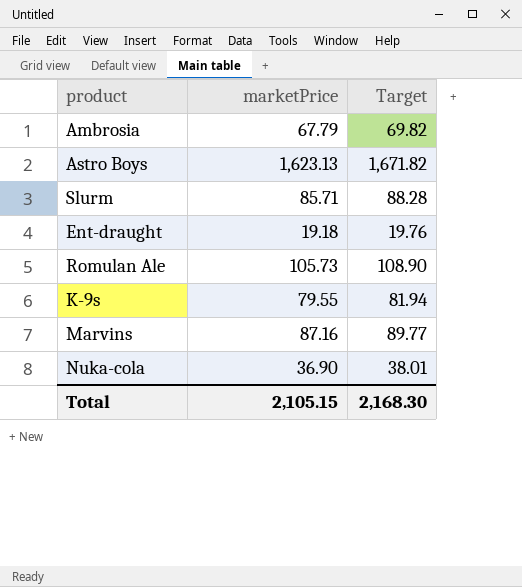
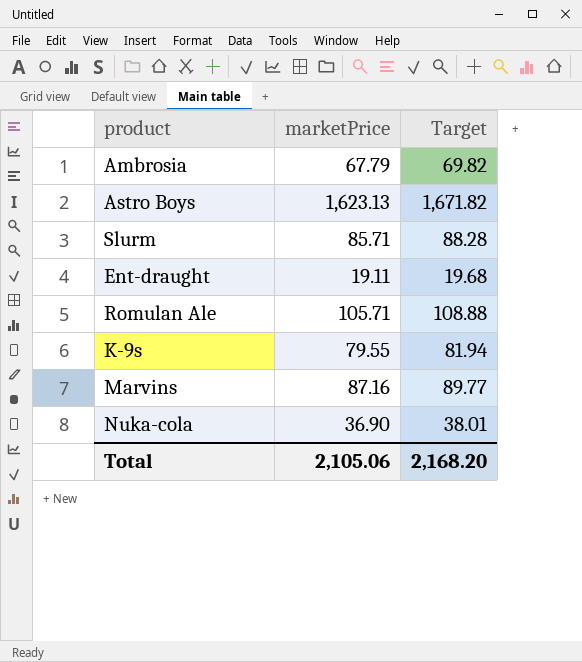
Ent-draught | marketPrice: 19.18 -> 19.11
Ent-draught | Target: 19.76 -> 19.68
Romulan Ale | marketPrice: 105.73 -> 105.71
Romulan Ale | Target: 108.90 -> 108.88
Total | marketPrice: 2,105.15 -> 2,105.06
Total | Target: 2,168.30 -> 2,168.20

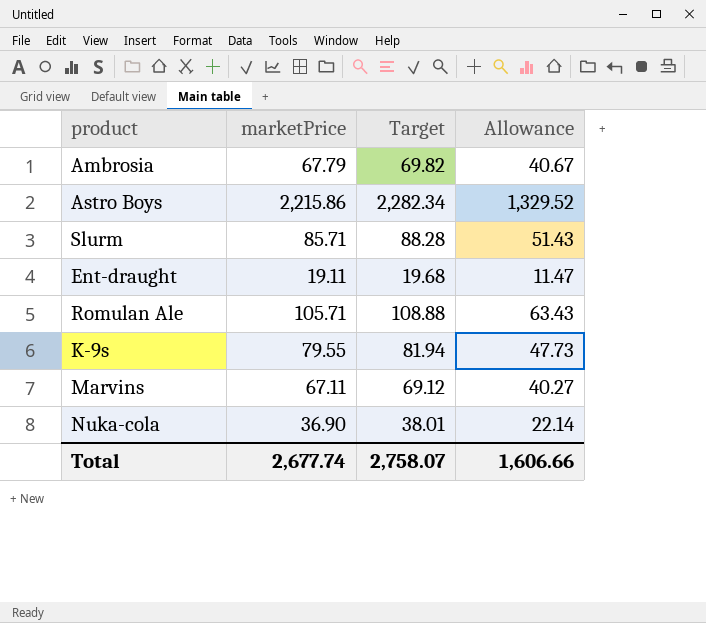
column Allowance | formula: none -> [marketPrice] * 0.6
Astro Boys | marketPrice: 1,623.13 -> 2,215.86
Astro Boys | Target: 1,671.82 -> 2,282.34
Marvins | marketPrice: 87.16 -> 67.11
Marvins | Target: 89.77 -> 69.12
Total | marketPrice: 2,105.06 -> 2,677.74
Total | Target: 2,168.20 -> 2,758.07

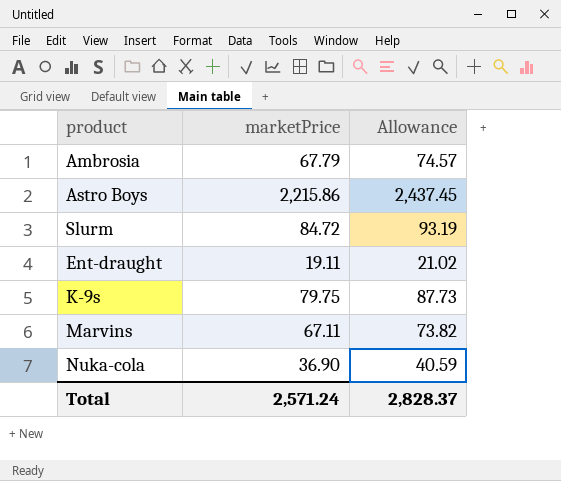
column Target | formula: [marketPrice] * 1.03 -> none
column Allowance | formula: [marketPrice] * 0.6 -> [marketPrice] * 1.1
row Romulan Ale: 105.71 | 108.88 | 63.43 -> none
Slurm | marketPrice: 85.71 -> 84.72
K-9s | marketPrice: 79.55 -> 79.75
Total | marketPrice: 2,677.74 -> 2,571.24
Total | Allowance: 1,606.66 -> 2,828.37

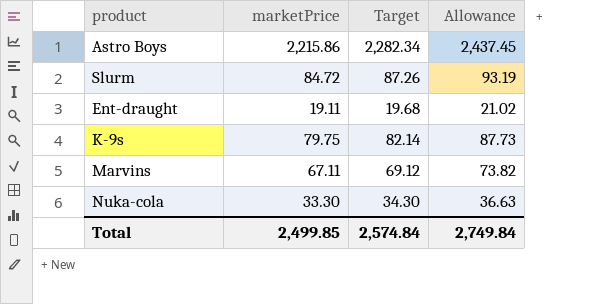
column Target | formula: none -> [marketPrice] * 1.03
row Ambrosia: 67.79 | 74.57 -> none
Nuka-cola | marketPrice: 36.90 -> 33.30
Nuka-cola | Allowance: 40.59 -> 36.63
Total | marketPrice: 2,571.24 -> 2,499.85
Total | Allowance: 2,828.37 -> 2,749.84

